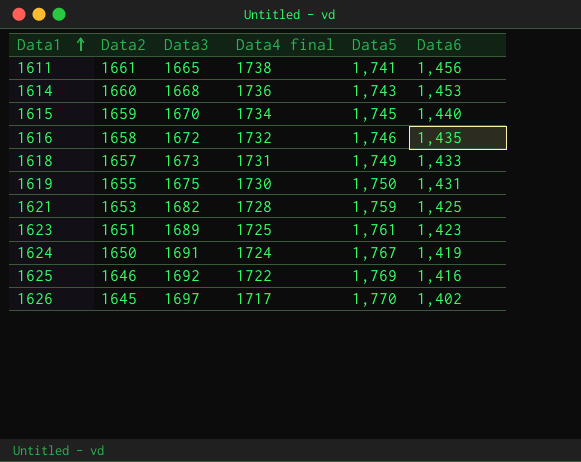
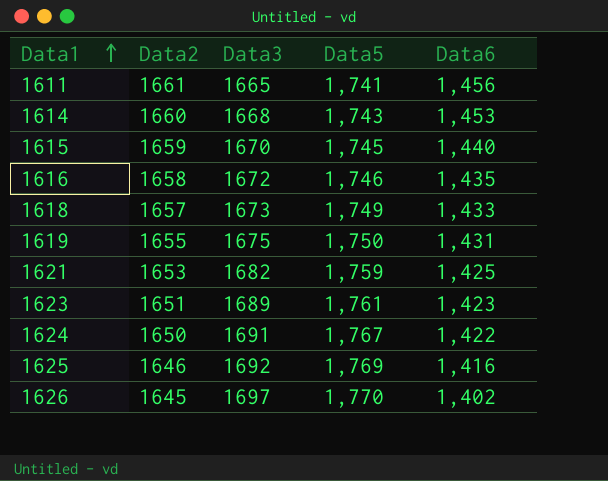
column Data4 final | position: 4 -> none
1624 | Data6: 1,419 -> 1,422

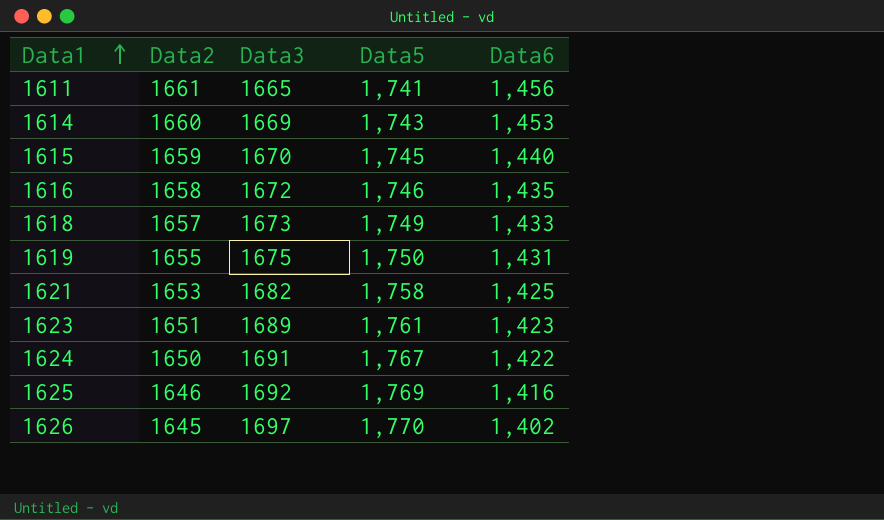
1614 | Data3: 1668 -> 1669
1621 | Data5: 1,759 -> 1,758

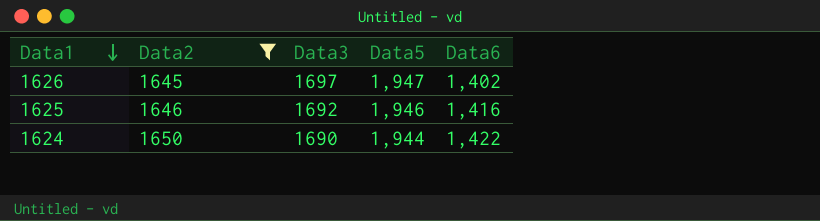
filter: none -> Data2 <= 1650
row order: Data1 ascending -> Data1 descending
1626 | Data5: 1,770 -> 1,947
1625 | Data5: 1,769 -> 1,946
1624 | Data3: 1691 -> 1690
1624 | Data5: 1,767 -> 1,944

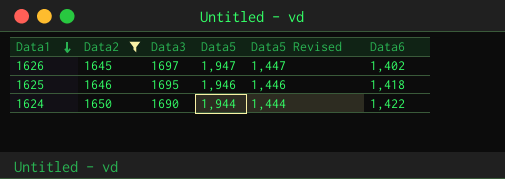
column Data5 Revised | formula: none -> [Data5] - 500
1625 | Data3: 1692 -> 1695
1625 | Data6: 1,416 -> 1,418

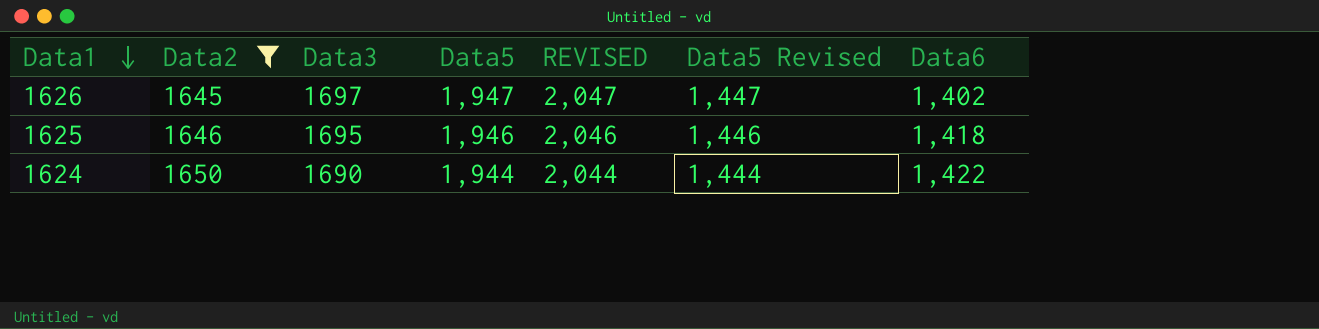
column REVISED | formula: none -> [Data5] + 100

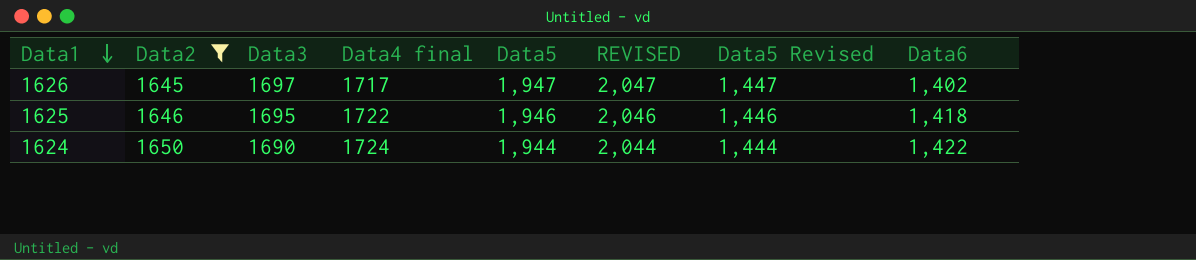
column Data4 final | position: none -> 4

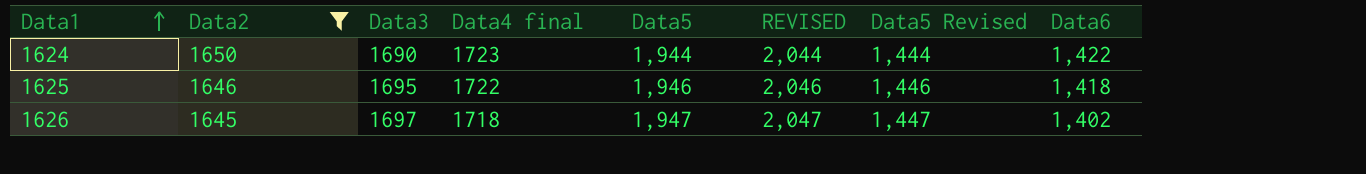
row order: Data1 descending -> Data1 ascending
1624 | Data4 final: 1724 -> 1723
1626 | Data4 final: 1717 -> 1718

